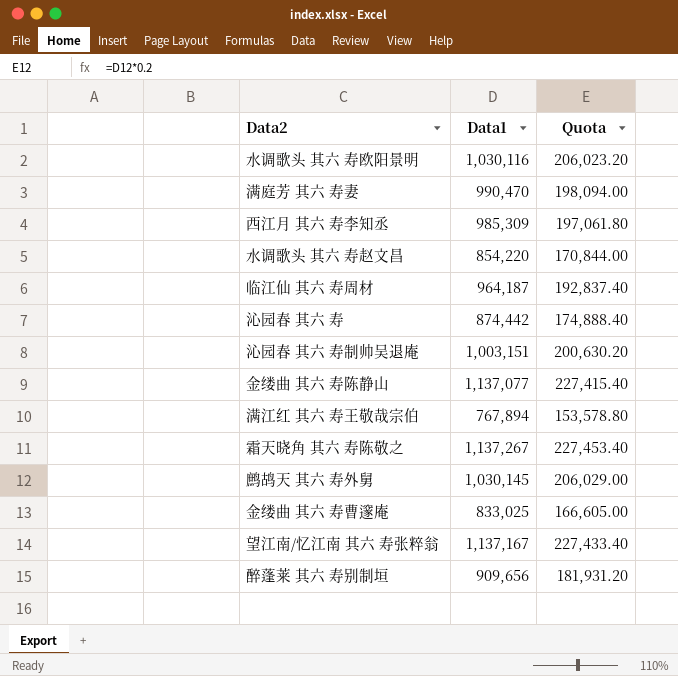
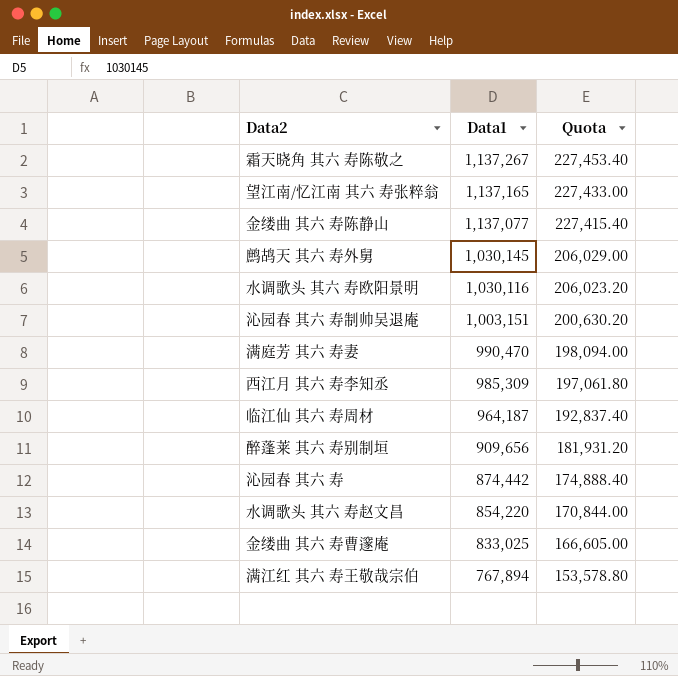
row order: none -> Data1 descending
望江南/忆江南 其六 寿张粹翁 | Data1: 1,137,167 -> 1,137,165
望江南/忆江南 其六 寿张粹翁 | Quota: 227,433.40 -> 227,433.00

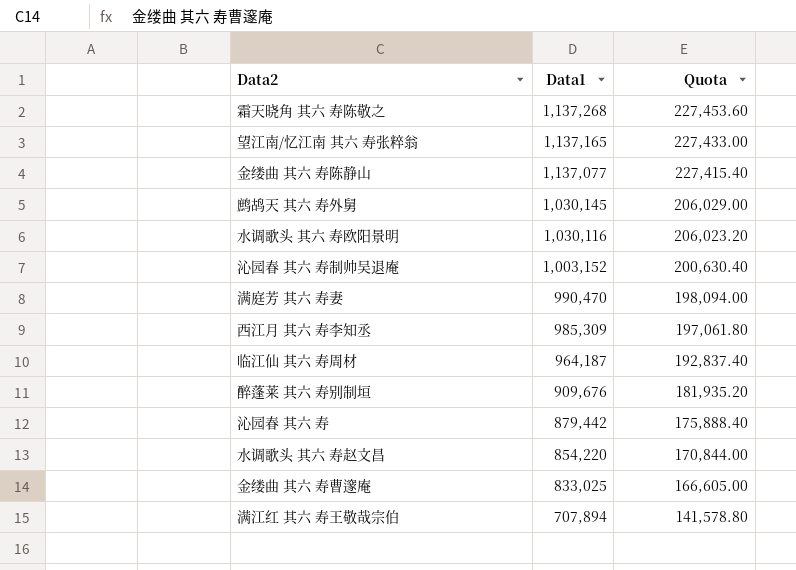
霜天晓角 其六 寿陈敬之 | Data1: 1,137,267 -> 1,137,268
霜天晓角 其六 寿陈敬之 | Quota: 227,453.40 -> 227,453.60
沁园春 其六 寿制帅吴退庵 | Data1: 1,003,151 -> 1,003,152
沁园春 其六 寿制帅吴退庵 | Quota: 200,630.20 -> 200,630.40
醉蓬莱 其六 寿别制垣 | Data1: 909,656 -> 909,676
醉蓬莱 其六 寿别制垣 | Quota: 181,931.20 -> 181,935.20
沁园春 其六 寿 | Data1: 874,442 -> 879,442
沁园春 其六 寿 | Quota: 174,888.40 -> 175,888.40
满江红 其六 寿王敬哉宗伯 | Data1: 767,894 -> 707,894
满江红 其六 寿王敬哉宗伯 | Quota: 153,578.80 -> 141,578.80

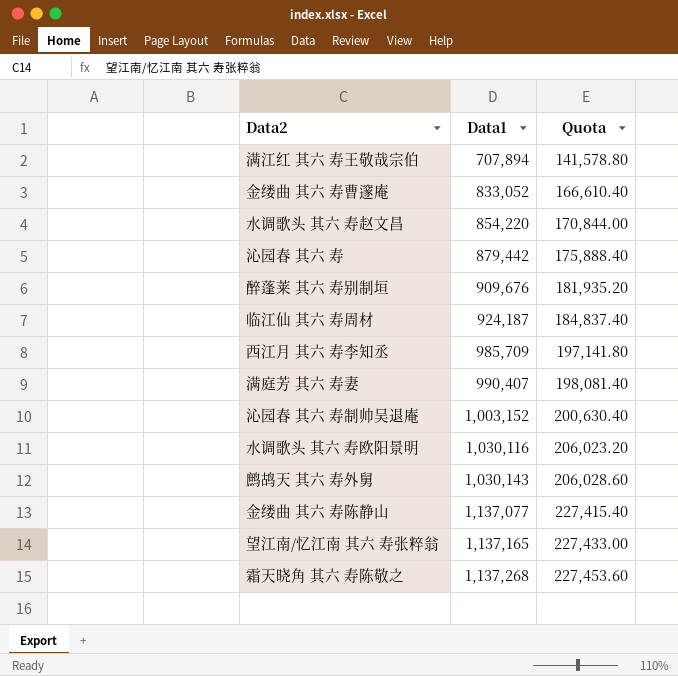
row order: Data1 descending -> Data1 ascending
金缕曲 其六 寿曹邃庵 | Data1: 833,025 -> 833,052
金缕曲 其六 寿曹邃庵 | Quota: 166,605.00 -> 166,610.40
临江仙 其六 寿周材 | Data1: 964,187 -> 924,187
临江仙 其六 寿周材 | Quota: 192,837.40 -> 184,837.40
西江月 其六 寿李知丞 | Data1: 985,309 -> 985,709
西江月 其六 寿李知丞 | Quota: 197,061.80 -> 197,141.80
满庭芳 其六 寿妻 | Data1: 990,470 -> 990,407
满庭芳 其六 寿妻 | Quota: 198,094.00 -> 198,081.40
鹧鸪天 其六 寿外舅 | Data1: 1,030,145 -> 1,030,143
鹧鸪天 其六 寿外舅 | Quota: 206,029.00 -> 206,028.60

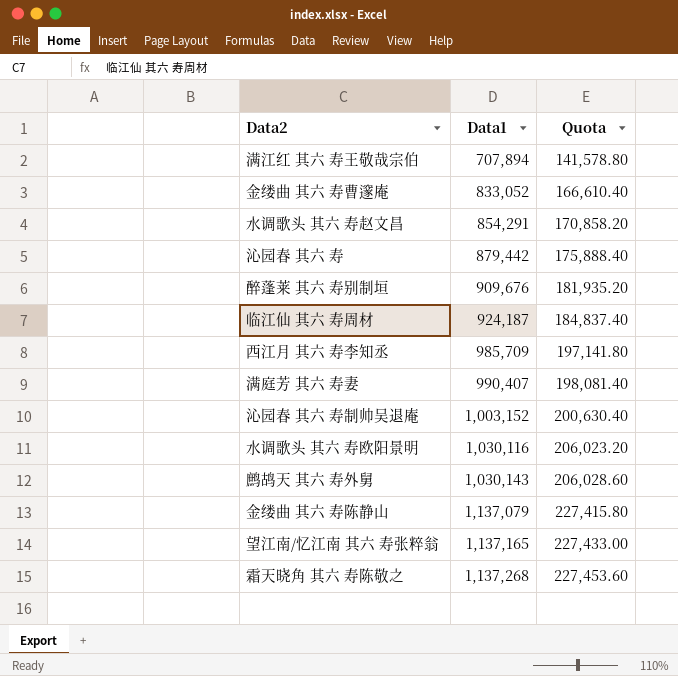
水调歌头 其六 寿赵文昌 | Data1: 854,220 -> 854,291
水调歌头 其六 寿赵文昌 | Quota: 170,844.00 -> 170,858.20
金缕曲 其六 寿陈静山 | Data1: 1,137,077 -> 1,137,079
金缕曲 其六 寿陈静山 | Quota: 227,415.40 -> 227,415.80

